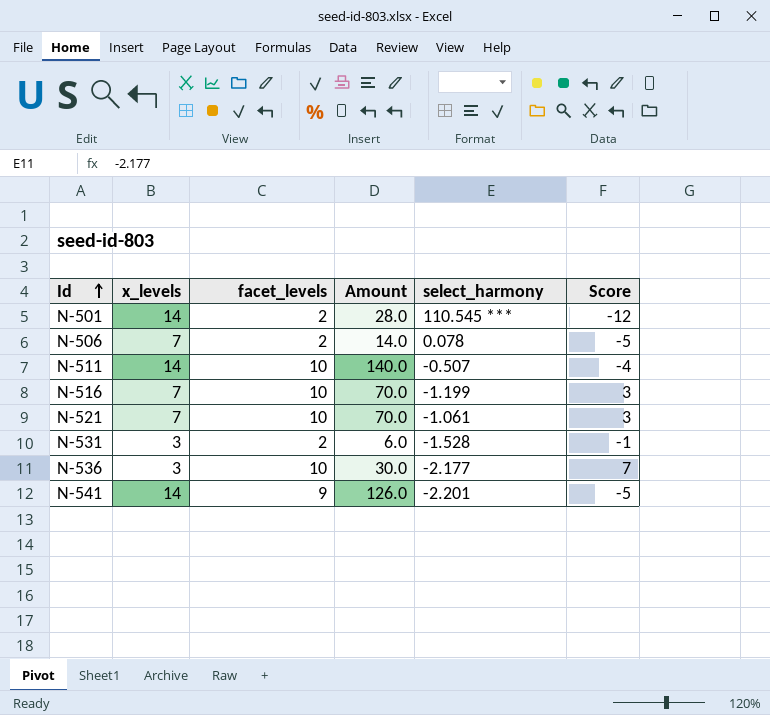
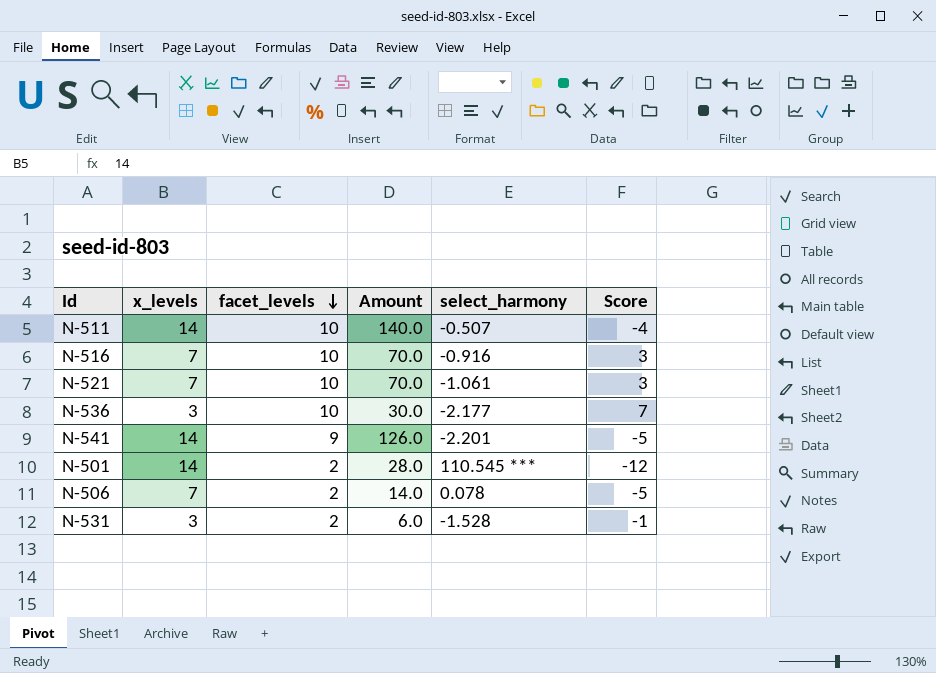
row order: Id ascending -> facet_levels descending
N-516 | select_harmony: -1.199 -> -0.916

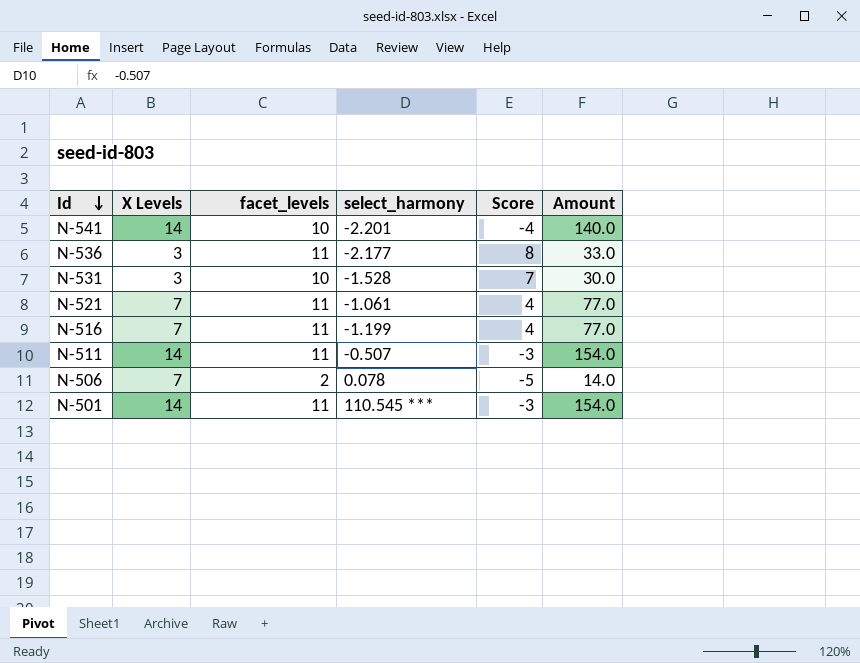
row order: facet_levels descending -> Id descending
column name: x_levels -> X Levels
column Amount | position: 4 -> 6
N-541 | facet_levels: 9 -> 10
N-541 | Score: -5 -> -4
N-541 | Amount: 126.0 -> 140.0
N-536 | facet_levels: 10 -> 11
N-536 | Score: 7 -> 8
N-536 | Amount: 30.0 -> 33.0
N-531 | facet_levels: 2 -> 10
N-531 | Score: -1 -> 7
N-531 | Amount: 6.0 -> 30.0
N-521 | facet_levels: 10 -> 11
N-521 | Score: 3 -> 4
N-521 | Amount: 70.0 -> 77.0
N-516 | facet_levels: 10 -> 11
N-516 | select_harmony: -0.916 -> -1.199
N-516 | Score: 3 -> 4
N-516 | Amount: 70.0 -> 77.0
N-511 | facet_levels: 10 -> 11
N-511 | Score: -4 -> -3
N-511 | Amount: 140.0 -> 154.0
N-501 | facet_levels: 2 -> 11
N-501 | Score: -12 -> -3
N-501 | Amount: 28.0 -> 154.0

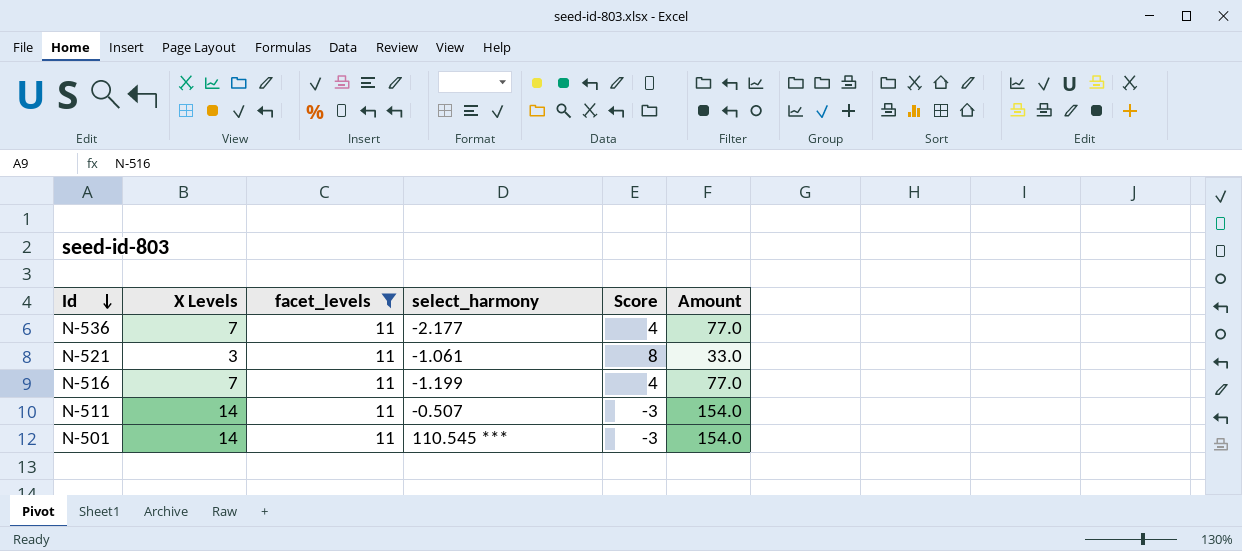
filter: none -> facet_levels = 11
N-536 | X Levels: 3 -> 7
N-536 | Score: 8 -> 4
N-536 | Amount: 33.0 -> 77.0
N-521 | X Levels: 7 -> 3
N-521 | Score: 4 -> 8
N-521 | Amount: 77.0 -> 33.0

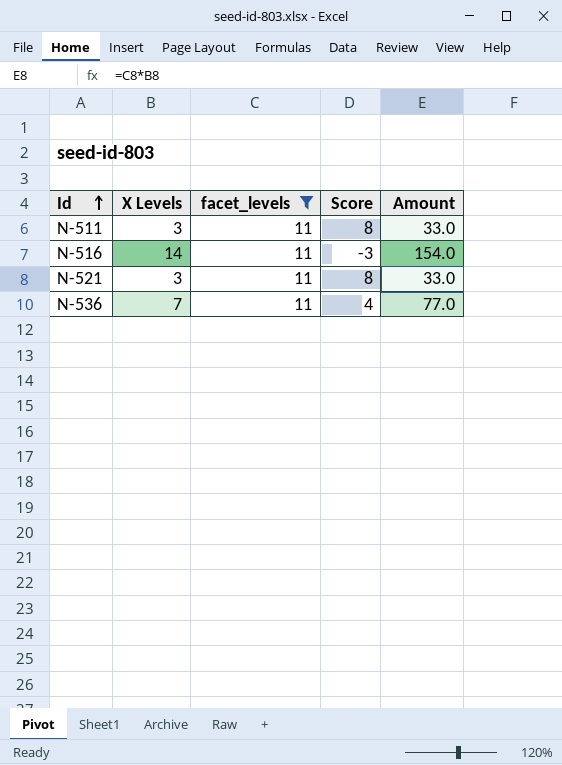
row order: Id descending -> Id ascending
column select_harmony | position: 4 -> none
row N-501: 14 | 11 | 110.545 *** | -3 | 154.0 -> none
N-511 | X Levels: 14 -> 3
N-511 | Score: -3 -> 8
N-511 | Amount: 154.0 -> 33.0
N-516 | X Levels: 7 -> 14
N-516 | Score: 4 -> -3
N-516 | Amount: 77.0 -> 154.0

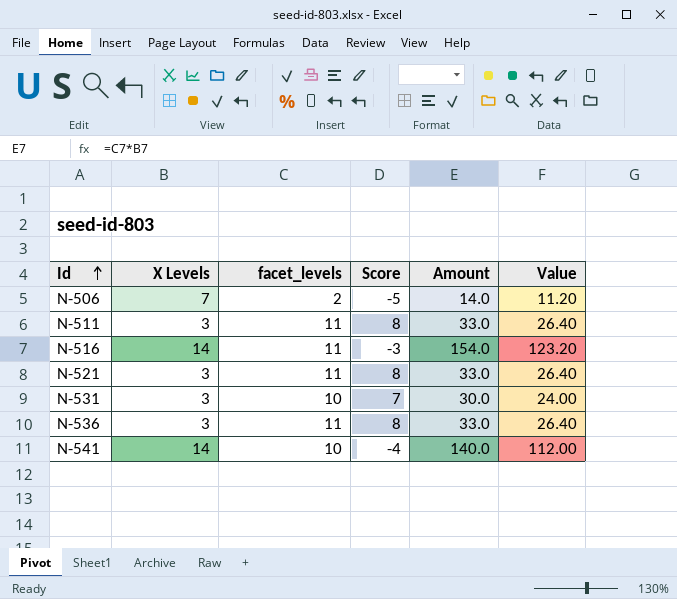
filter: facet_levels = 11 -> none
column Value | formula: none -> [Amount] * 0.8
N-536 | X Levels: 7 -> 3
N-536 | Score: 4 -> 8
N-536 | Amount: 77.0 -> 33.0

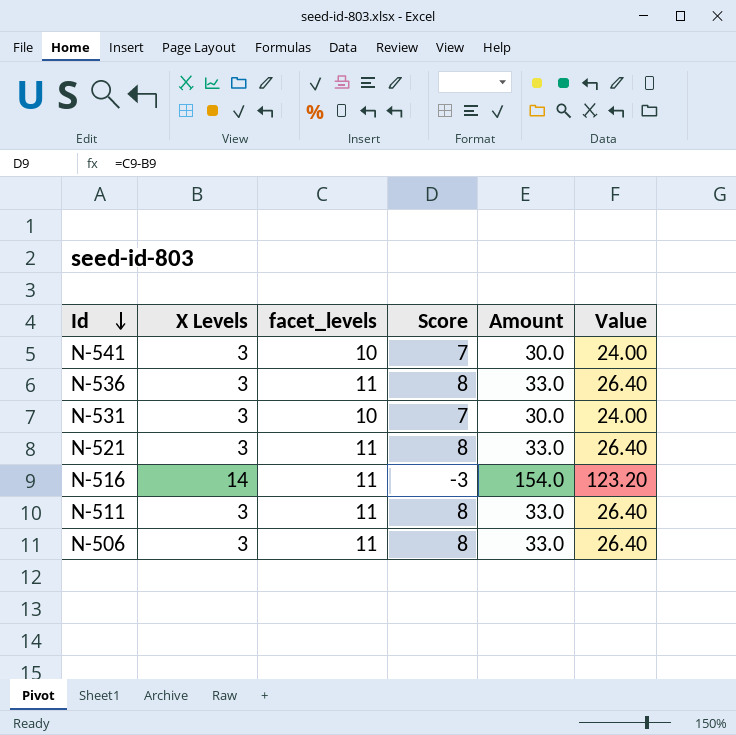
row order: Id ascending -> Id descending
N-541 | X Levels: 14 -> 3
N-541 | Score: -4 -> 7
N-541 | Amount: 140.0 -> 30.0
N-541 | Value: 112.00 -> 24.00
N-506 | X Levels: 7 -> 3
N-506 | facet_levels: 2 -> 11
N-506 | Score: -5 -> 8
N-506 | Amount: 14.0 -> 33.0
N-506 | Value: 11.20 -> 26.40

